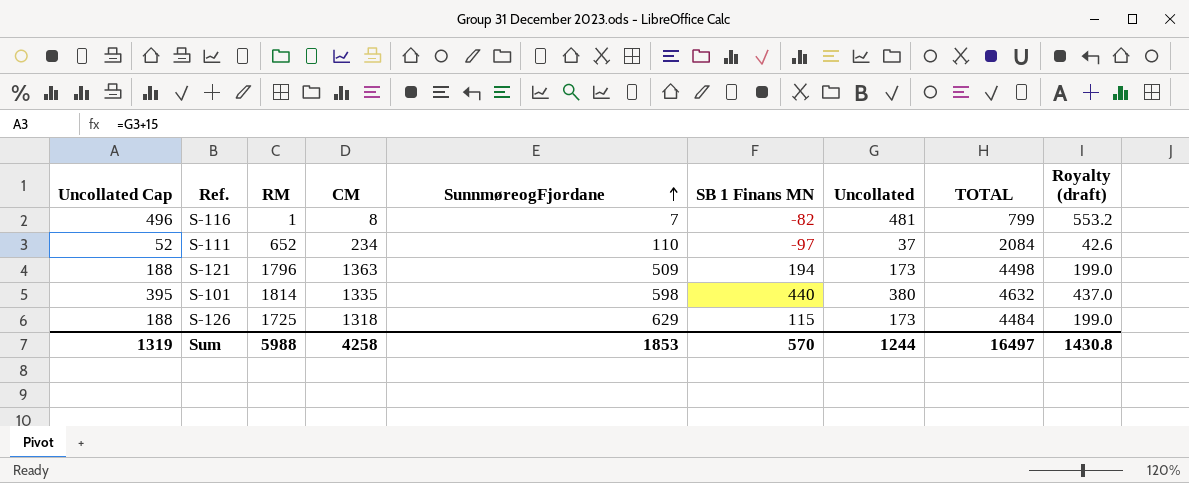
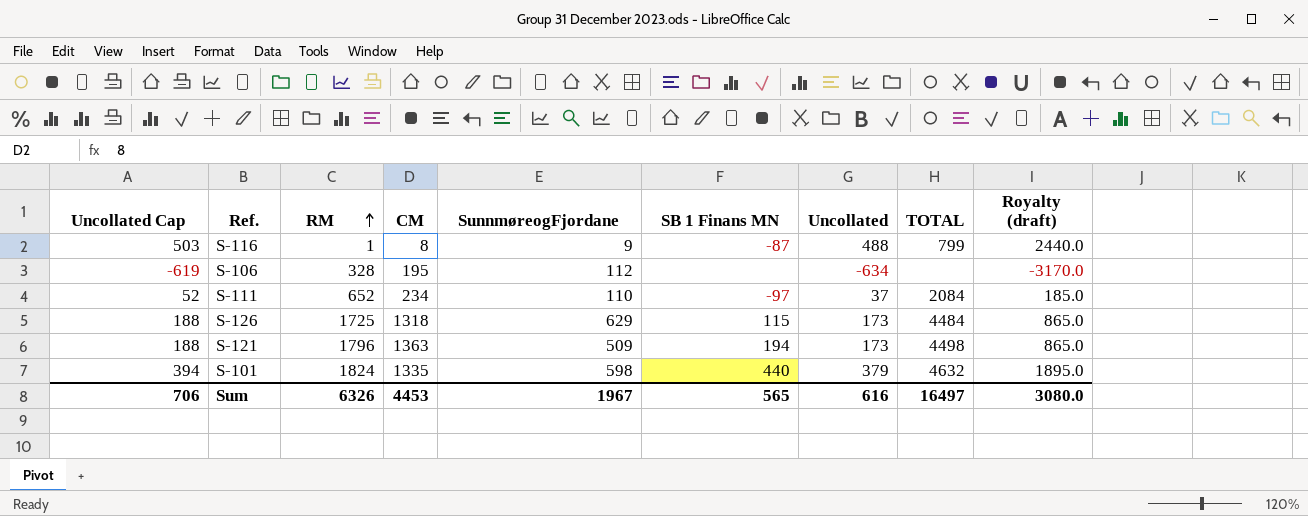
row order: SunnmøreogFjordane ascending -> RM ascending
column Royalty (draft) | formula: [Uncollated] * 1.15 -> [Uncollated] * 5
S-116 | Uncollated Cap: 496 -> 503
S-116 | SunnmøreogFjordane: 7 -> 9
S-116 | SB 1 Finans MN: -82 -> -87
S-116 | Uncollated: 481 -> 488
row S-106: none -> -619 | 328 | 195 | 112 | none | -634 | none | -3170.0
S-101 | Uncollated Cap: 395 -> 394
S-101 | RM: 1814 -> 1824
S-101 | Uncollated: 380 -> 379
Sum | Uncollated Cap: 1319 -> 706
Sum | RM: 5988 -> 6326
Sum | CM: 4258 -> 4453
Sum | SunnmøreogFjordane: 1853 -> 1967
Sum | SB 1 Finans MN: 570 -> 565
Sum | Uncollated: 1244 -> 616
Sum | Royalty (draft): 1430.8 -> 3080.0

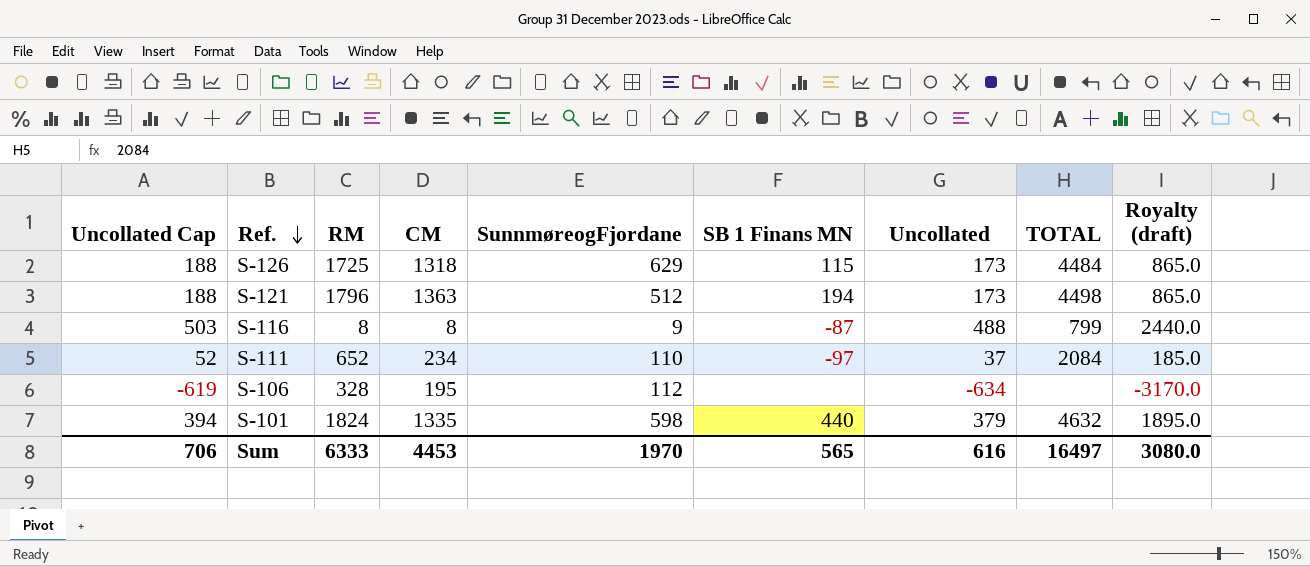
row order: RM ascending -> Ref. descending
S-121 | SunnmøreogFjordane: 509 -> 512
S-116 | RM: 1 -> 8
Sum | RM: 6326 -> 6333
Sum | SunnmøreogFjordane: 1967 -> 1970

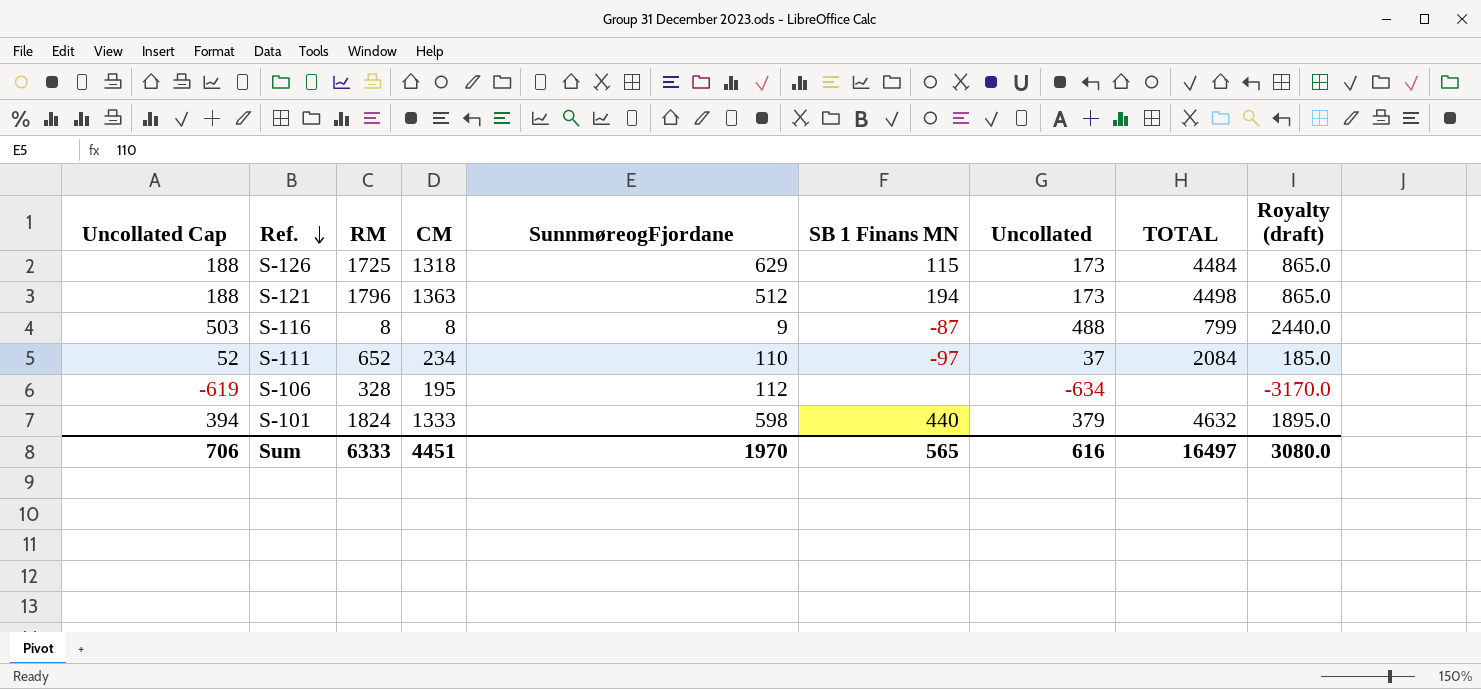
S-101 | CM: 1335 -> 1333
Sum | CM: 4453 -> 4451

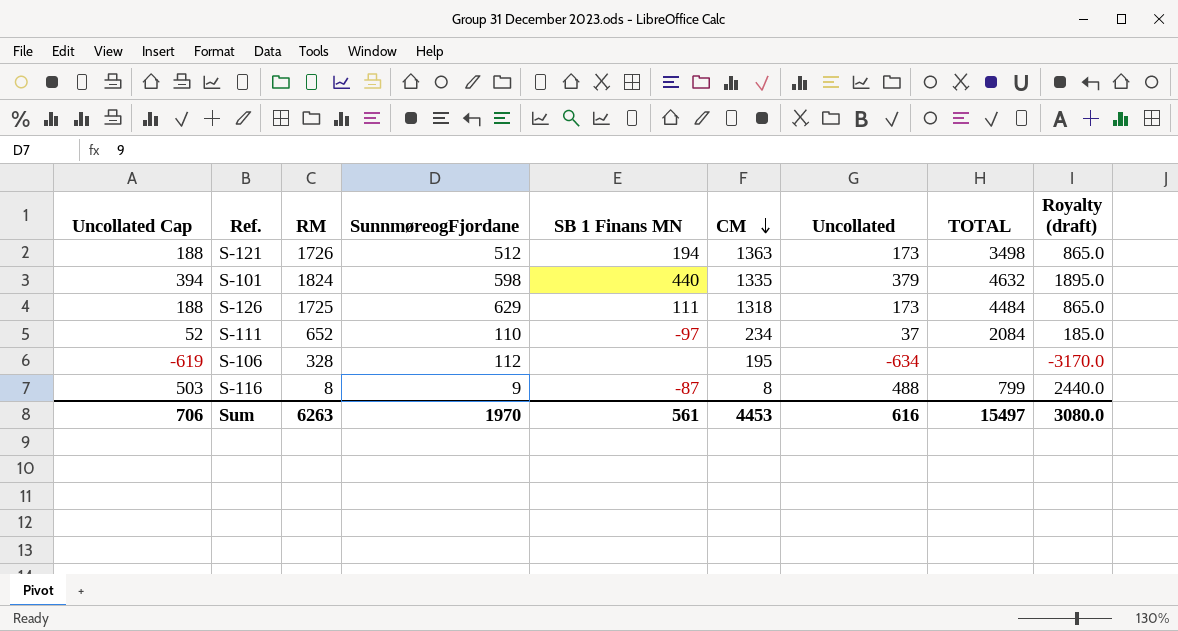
row order: Ref. descending -> CM descending
column CM | position: 4 -> 6
S-121 | RM: 1796 -> 1726
S-121 | TOTAL: 4498 -> 3498
S-101 | CM: 1333 -> 1335
S-126 | SB 1 Finans MN: 115 -> 111
Sum | RM: 6333 -> 6263
Sum | SB 1 Finans MN: 565 -> 561
Sum | CM: 4451 -> 4453
Sum | TOTAL: 16497 -> 15497

